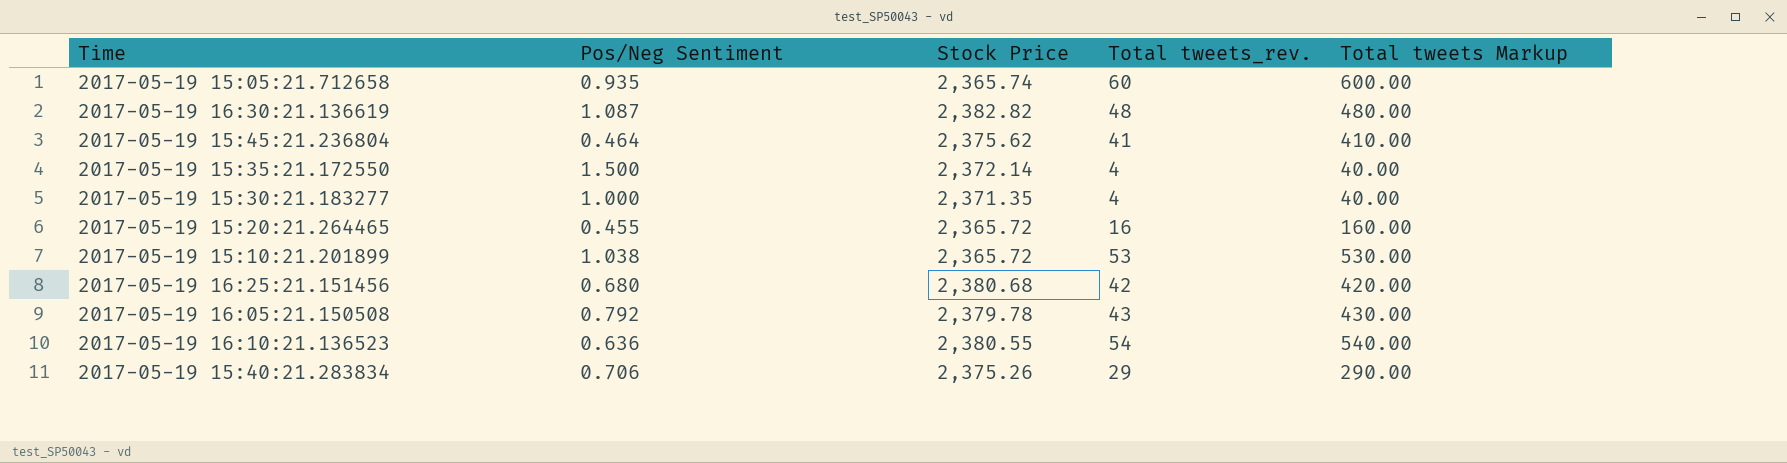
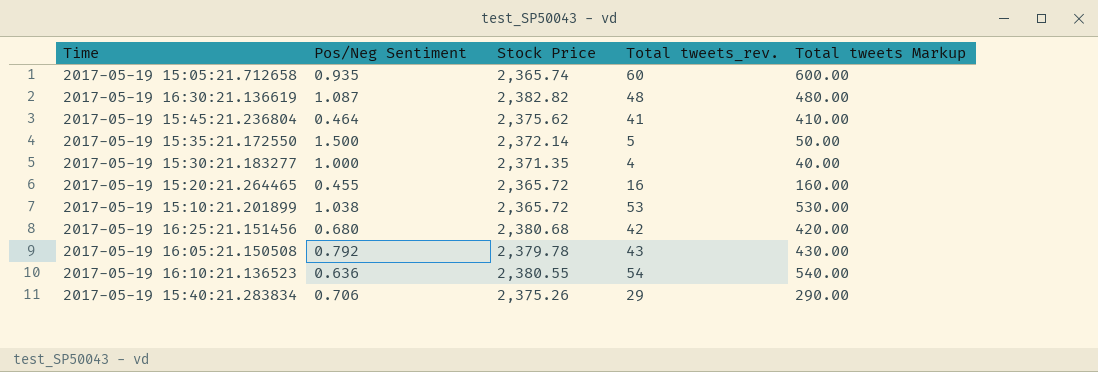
2017-05-19 15:35:21.172550 | Total tweets_rev.: 4 -> 5
2017-05-19 15:35:21.172550 | Total tweets Markup: 40.00 -> 50.00

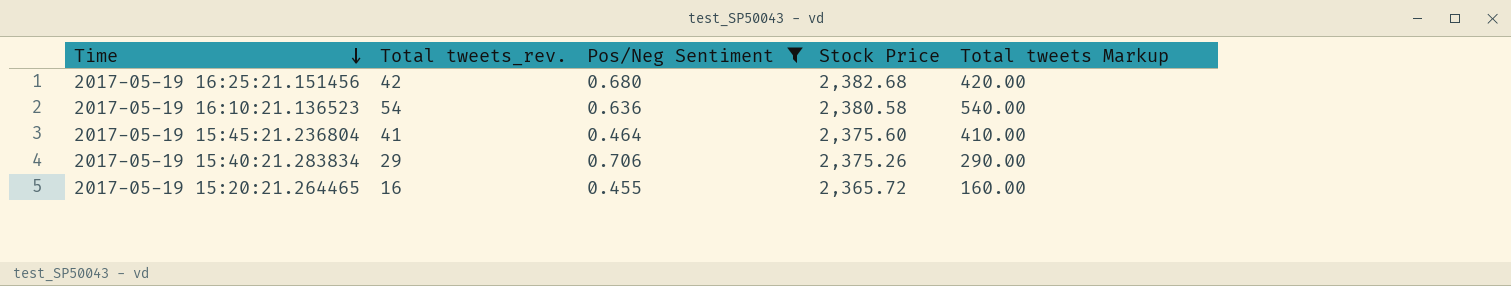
filter: none -> Pos/Neg Sentiment <= 0.706
row order: none -> Time descending
column Total tweets_rev. | position: 4 -> 2
2017-05-19 16:25:21.151456 | Stock Price: 2,380.68 -> 2,382.68
2017-05-19 16:10:21.136523 | Stock Price: 2,380.55 -> 2,380.58
2017-05-19 15:45:21.236804 | Stock Price: 2,375.62 -> 2,375.60

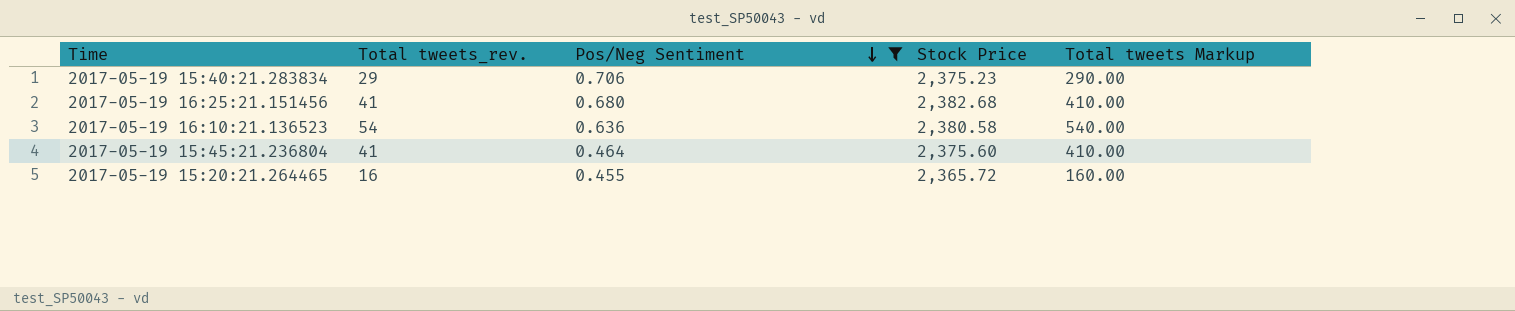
row order: Time descending -> Pos/Neg Sentiment descending
2017-05-19 15:40:21.283834 | Stock Price: 2,375.26 -> 2,375.23
2017-05-19 16:25:21.151456 | Total tweets_rev.: 42 -> 41
2017-05-19 16:25:21.151456 | Total tweets Markup: 420.00 -> 410.00

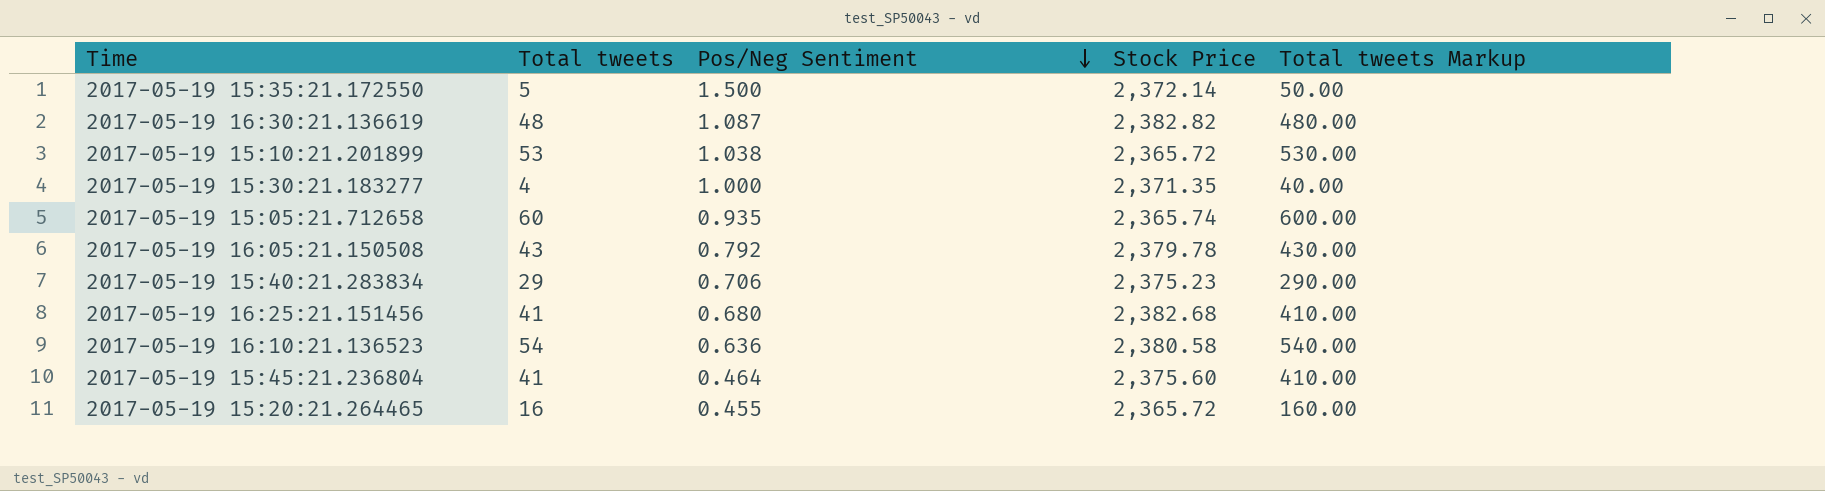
filter: Pos/Neg Sentiment <= 0.706 -> none
column name: Total tweets_rev. -> Total tweets

